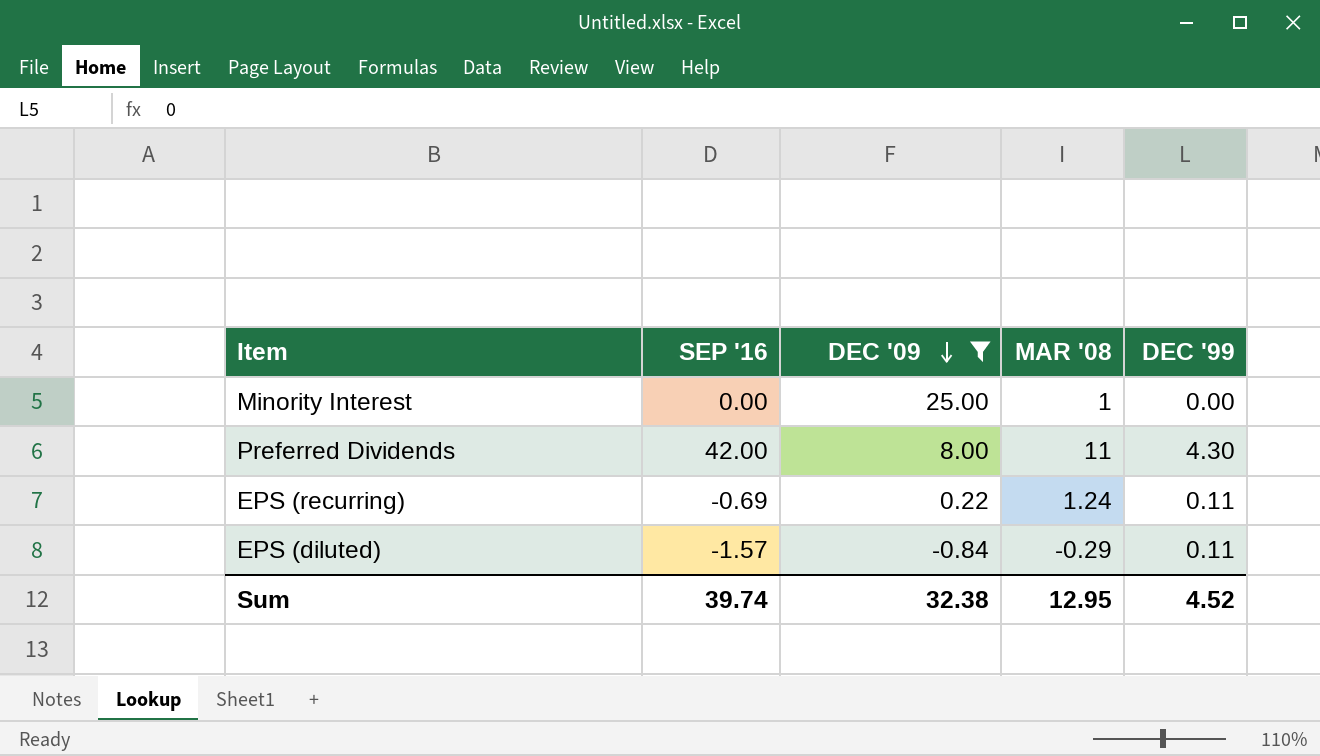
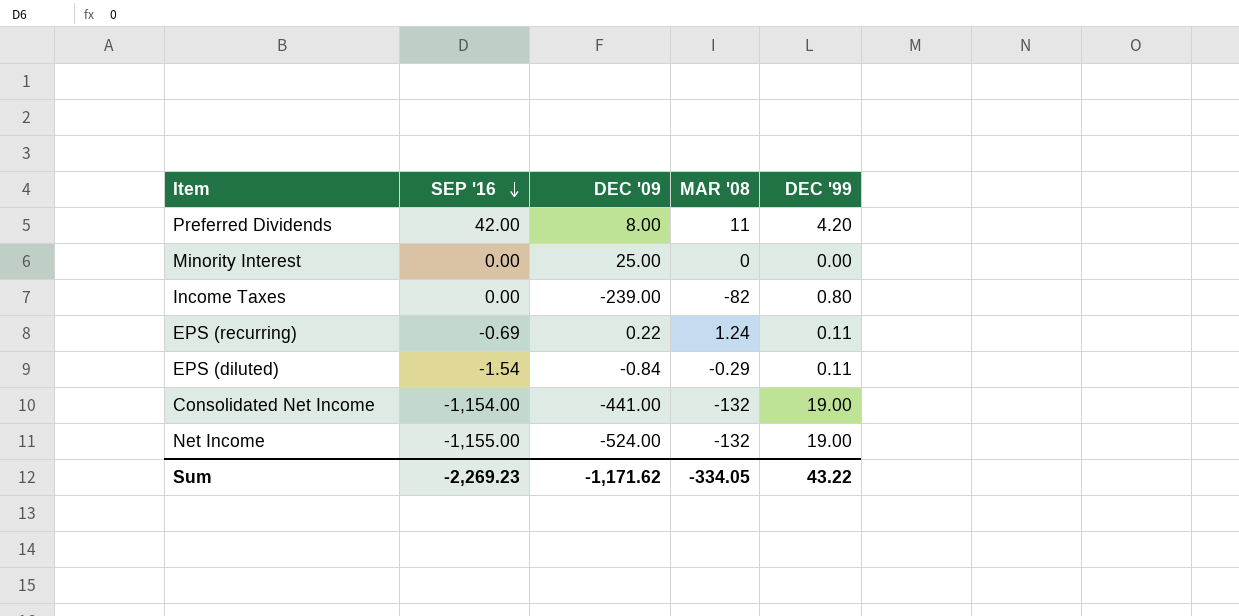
filter: DEC '09 >= -0.84 -> none
row order: DEC '09 descending -> SEP '16 descending
Preferred Dividends | DEC '99: 4.30 -> 4.20
Minority Interest | MAR '08: 1 -> 0
EPS (diluted) | SEP '16: -1.57 -> -1.54
Sum | SEP '16: 39.74 -> -2,269.23
Sum | DEC '09: 32.38 -> -1,171.62
Sum | MAR '08: 12.95 -> -334.05
Sum | DEC '99: 4.52 -> 43.22

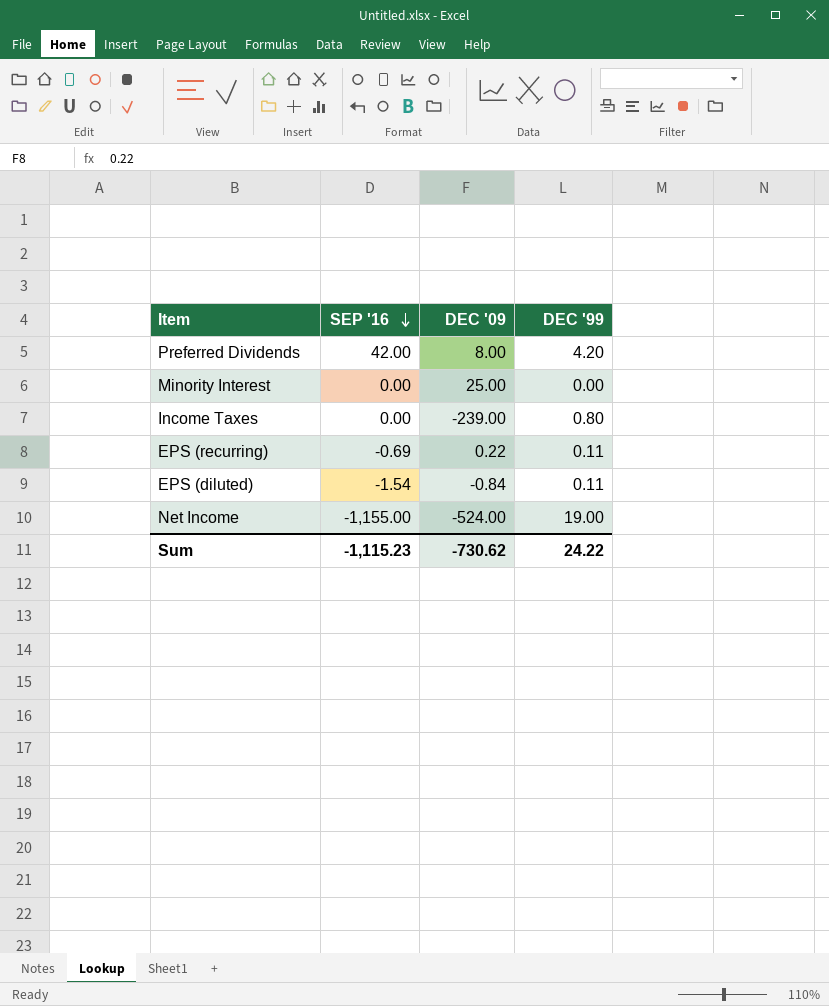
column MAR '08 | position: 4 -> none
row Consolidated Net Income: -1,154.00 | -441.00 | -132 | 19.00 -> none
Sum | SEP '16: -2,269.23 -> -1,115.23
Sum | DEC '09: -1,171.62 -> -730.62
Sum | DEC '99: 43.22 -> 24.22

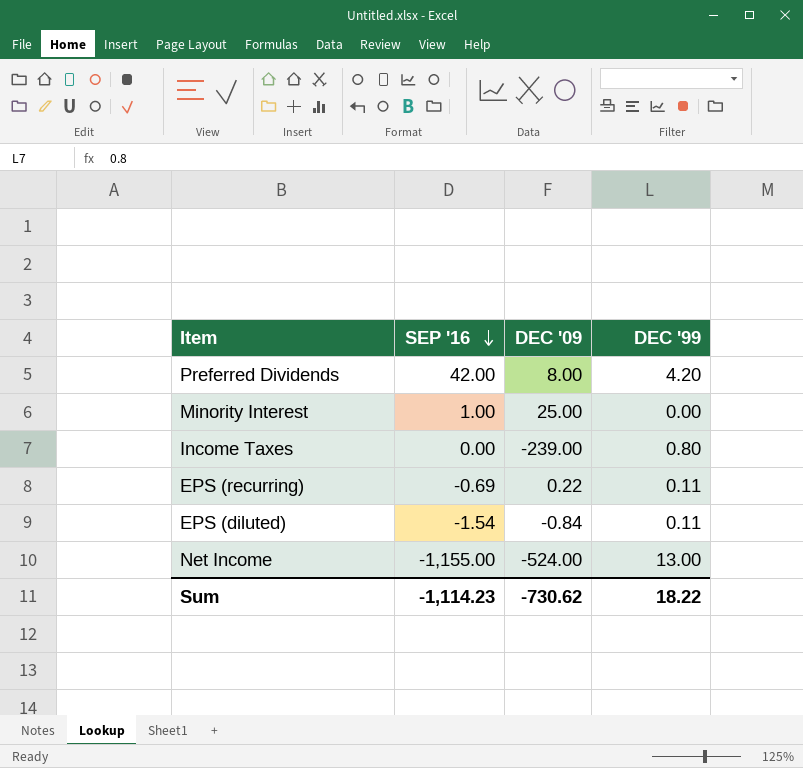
Minority Interest | SEP '16: 0.00 -> 1.00
Net Income | DEC '99: 19.00 -> 13.00
Sum | SEP '16: -1,115.23 -> -1,114.23
Sum | DEC '99: 24.22 -> 18.22

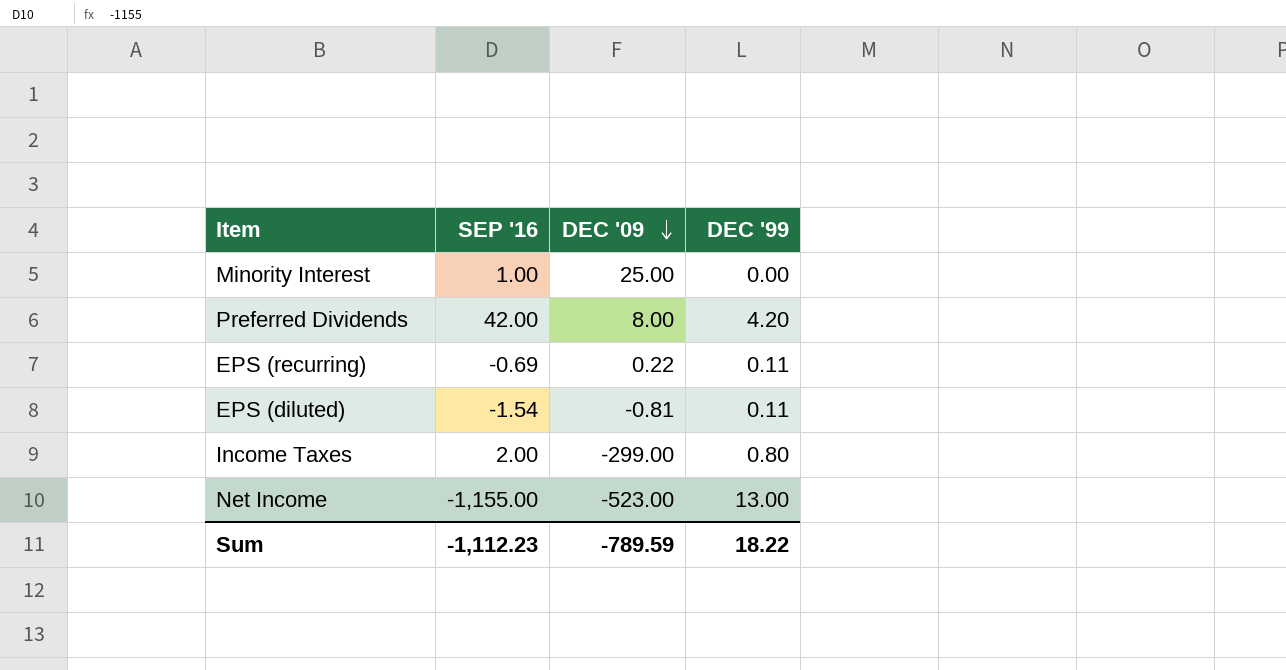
row order: SEP '16 descending -> DEC '09 descending
EPS (diluted) | DEC '09: -0.84 -> -0.81
Income Taxes | SEP '16: 0.00 -> 2.00
Income Taxes | DEC '09: -239.00 -> -299.00
Net Income | DEC '09: -524.00 -> -523.00
Sum | SEP '16: -1,114.23 -> -1,112.23
Sum | DEC '09: -730.62 -> -789.59

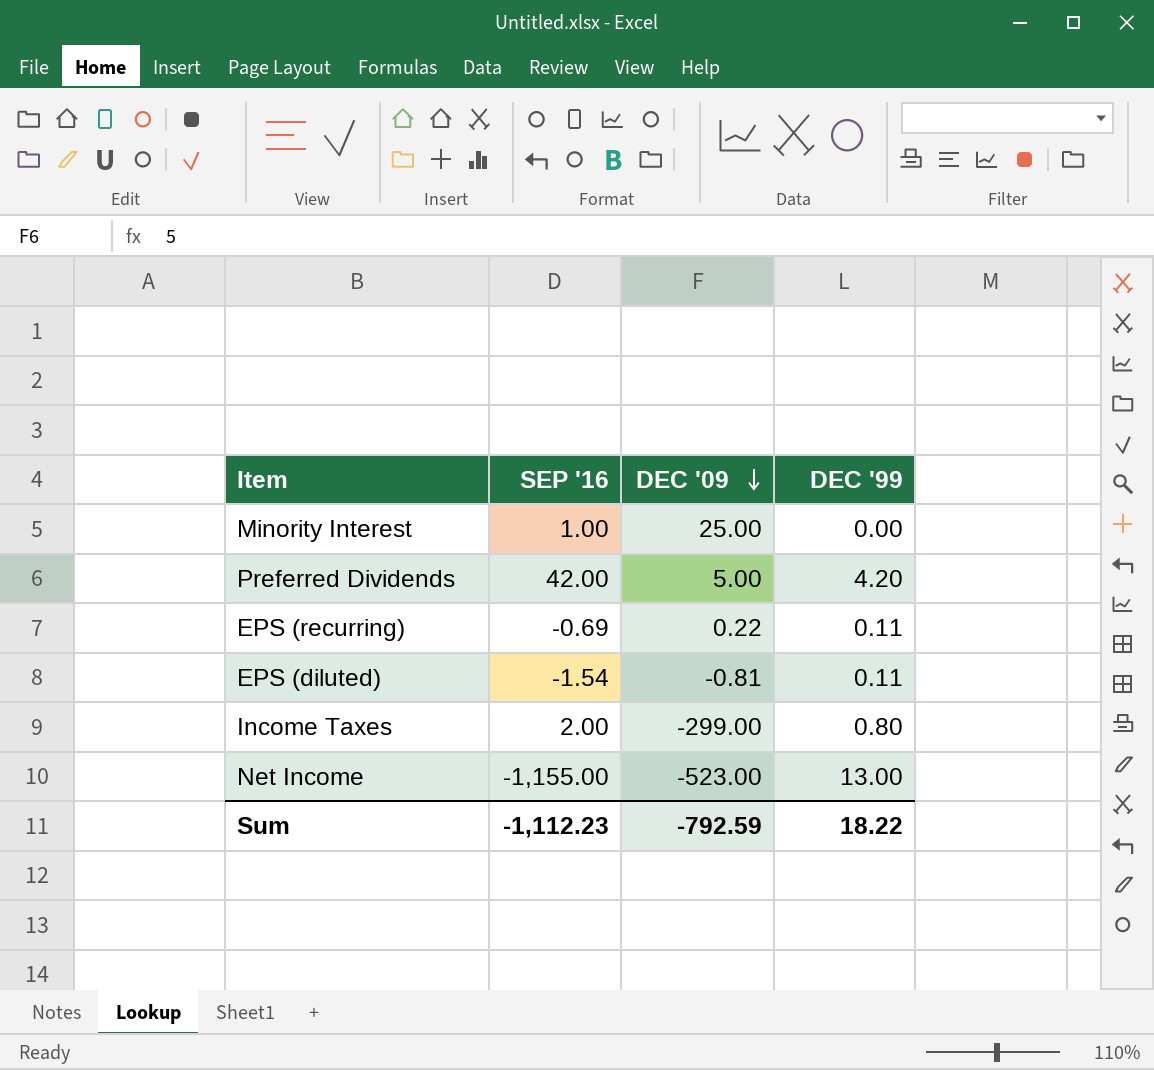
Preferred Dividends | DEC '09: 8.00 -> 5.00
Sum | DEC '09: -789.59 -> -792.59

